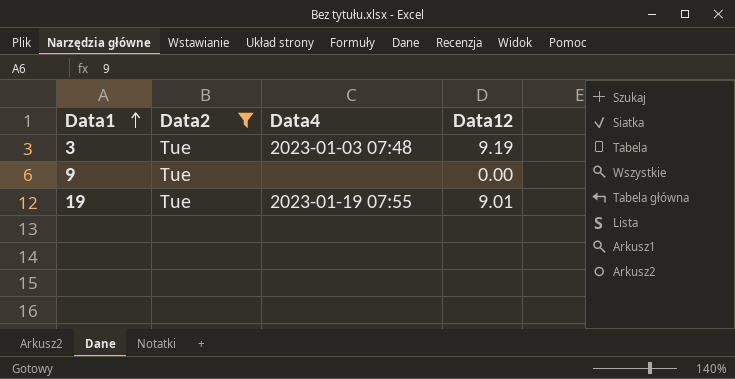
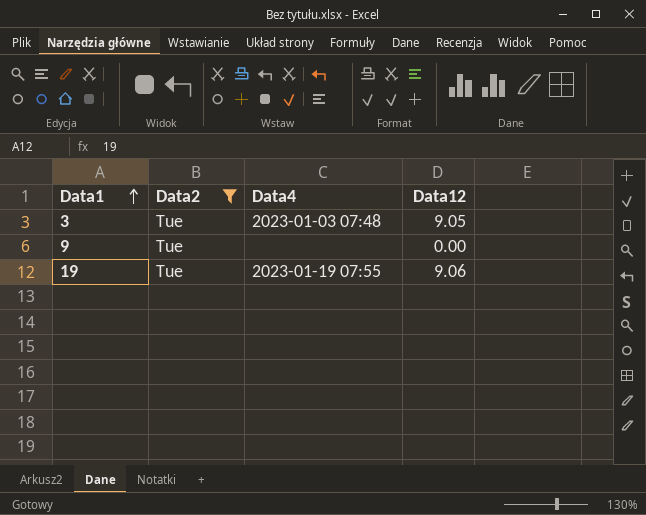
3 | Data12: 9.19 -> 9.05
19 | Data12: 9.01 -> 9.06

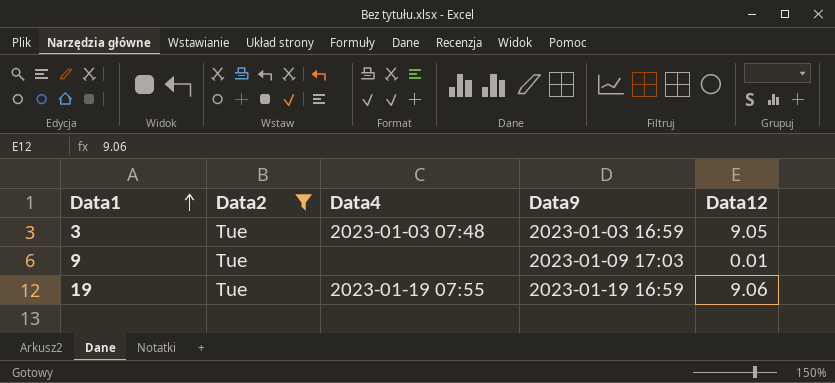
column Data9 | position: none -> 4
9 | Data12: 0.00 -> 0.01

